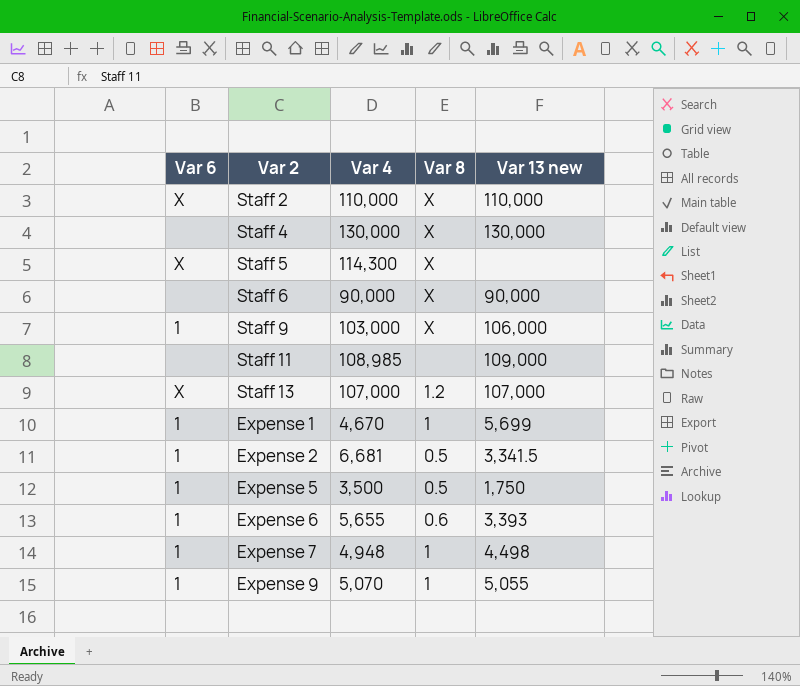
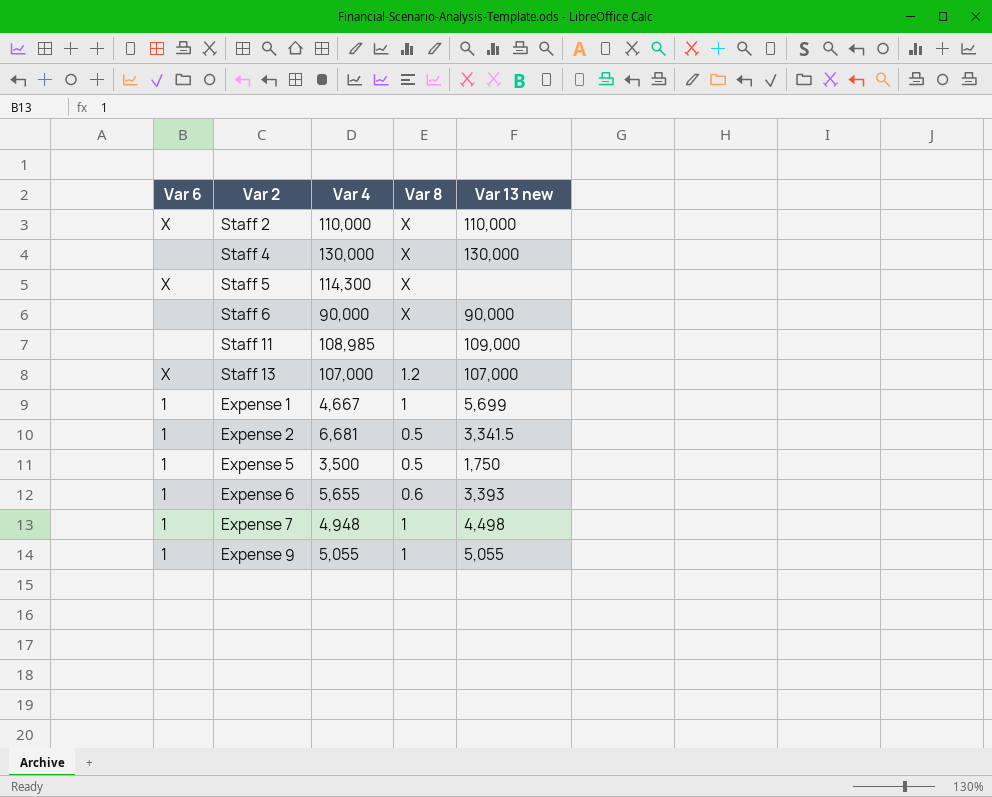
row Staff 9: 1 | 103,000 | X | 106,000 -> none
Expense 1 | Var 4: 4,670 -> 4,667
Expense 9 | Var 4: 5,070 -> 5,055

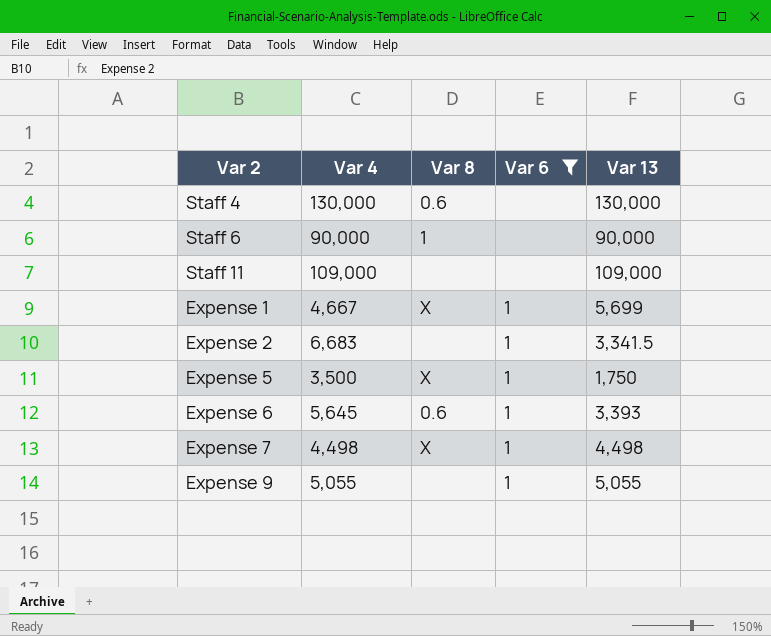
filter: none -> Var 6 != X
column Var 6 | position: 1 -> 4
column name: Var 13 new -> Var 13
Staff 4 | Var 8: X -> 0.6
Staff 6 | Var 8: X -> 1
Staff 11 | Var 4: 108,985 -> 109,000
Expense 1 | Var 8: 1 -> X
Expense 2 | Var 4: 6,681 -> 6,683
Expense 2 | Var 8: 0.5 -> none
Expense 5 | Var 8: 0.5 -> X
Expense 6 | Var 4: 5,655 -> 5,645
Expense 7 | Var 4: 4,948 -> 4,498
Expense 7 | Var 8: 1 -> X
Expense 9 | Var 8: 1 -> none

